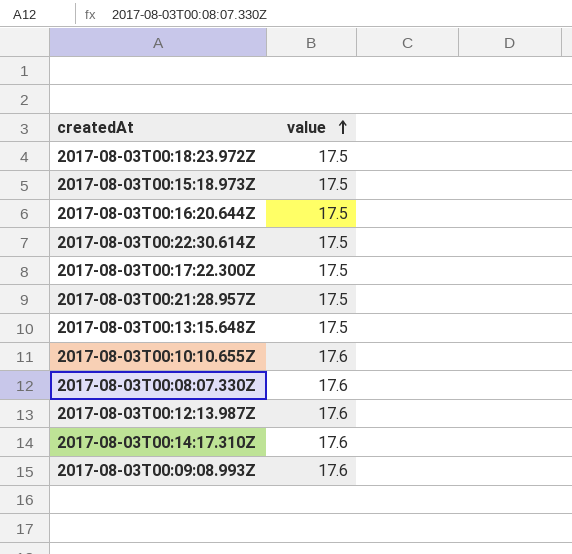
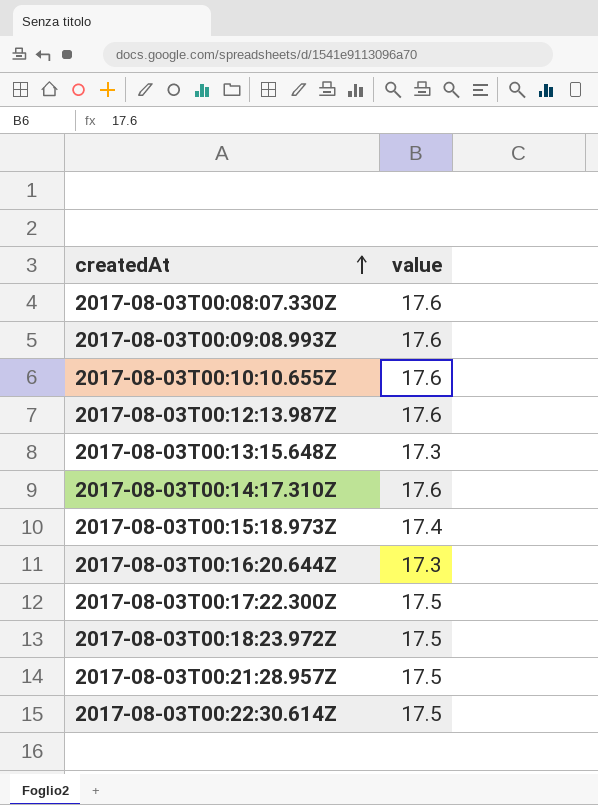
row order: value ascending -> createdAt ascending
2017-08-03T00:13:15.648Z | value: 17.5 -> 17.3
2017-08-03T00:15:18.973Z | value: 17.5 -> 17.4
2017-08-03T00:16:20.644Z | value: 17.5 -> 17.3

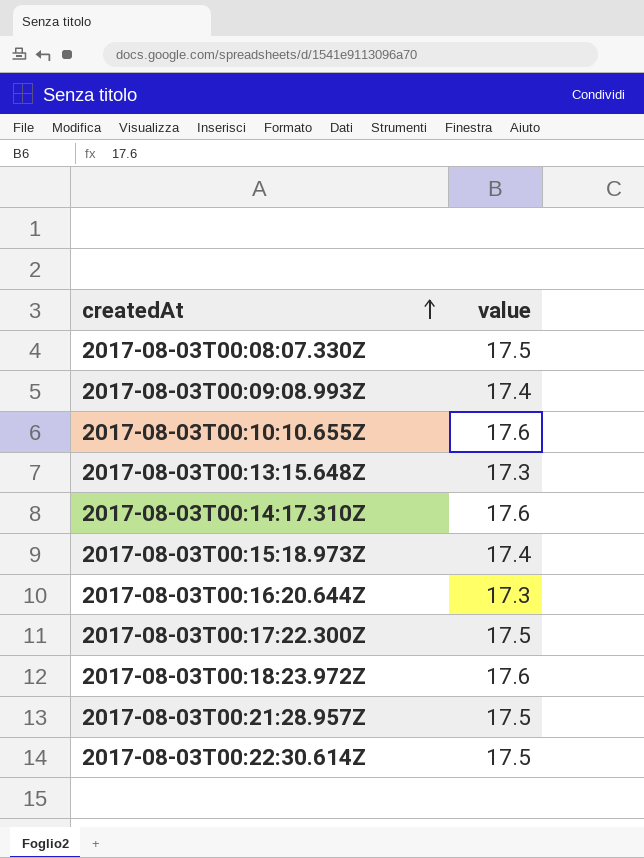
row 2017-08-03T00:12:13.987Z: 17.6 -> none
2017-08-03T00:08:07.330Z | value: 17.6 -> 17.5
2017-08-03T00:09:08.993Z | value: 17.6 -> 17.4
2017-08-03T00:18:23.972Z | value: 17.5 -> 17.6

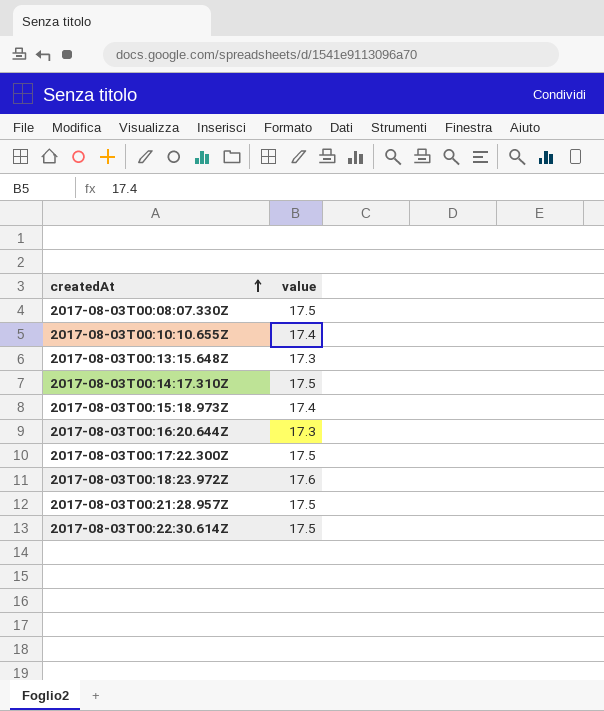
row 2017-08-03T00:09:08.993Z: 17.4 -> none
2017-08-03T00:10:10.655Z | value: 17.6 -> 17.4
2017-08-03T00:14:17.310Z | value: 17.6 -> 17.5

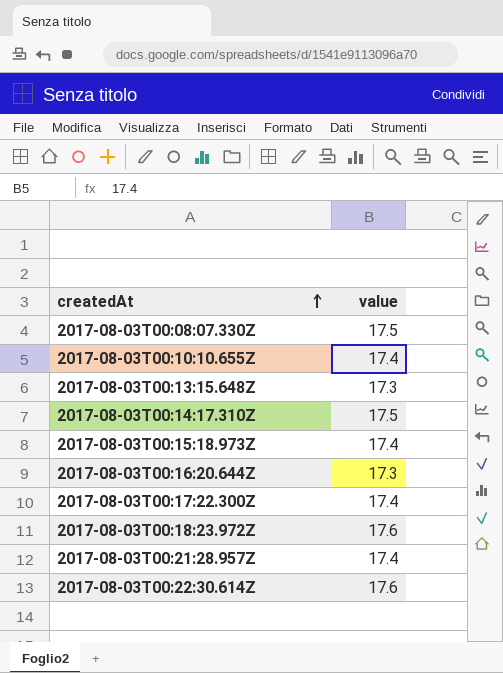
2017-08-03T00:17:22.300Z | value: 17.5 -> 17.4
2017-08-03T00:21:28.957Z | value: 17.5 -> 17.4
2017-08-03T00:22:30.614Z | value: 17.5 -> 17.6

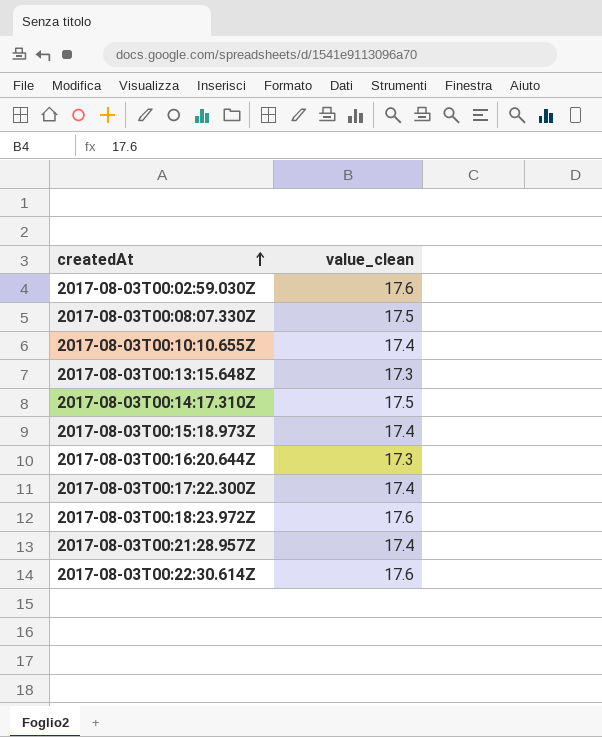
column name: value -> value_clean
row 2017-08-03T00:02:59.030Z: none -> 17.6

